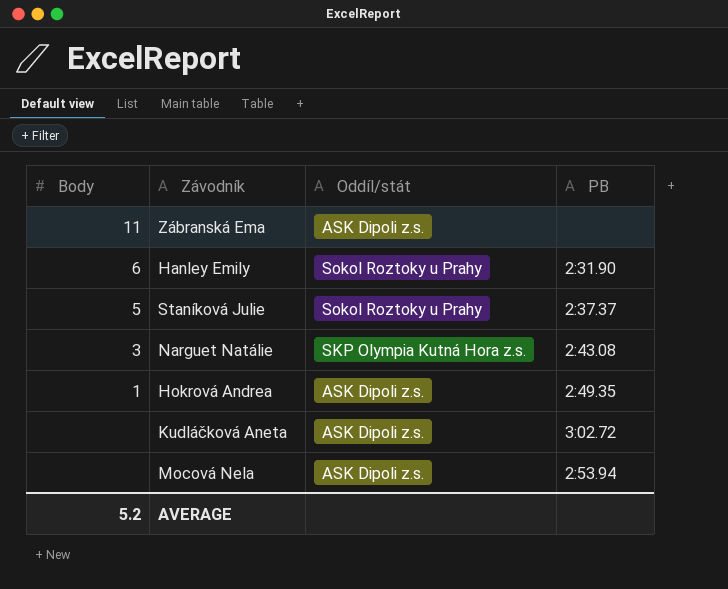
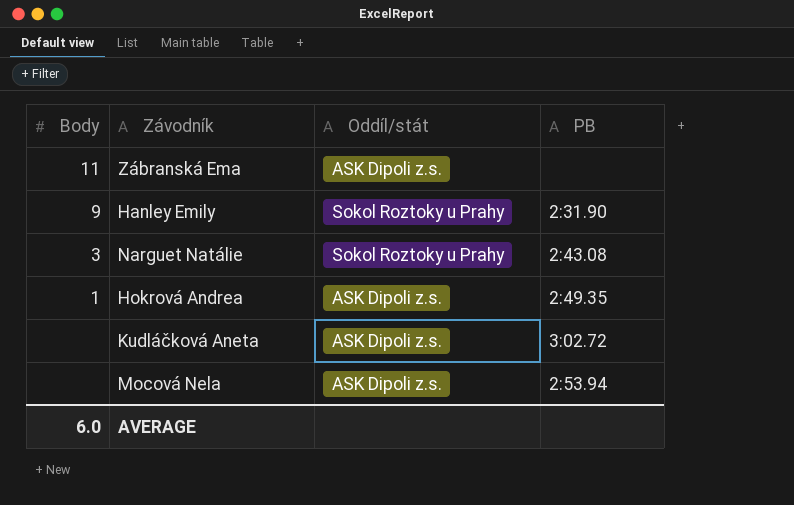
row Staníková Julie: 5 | Sokol Roztoky u Prahy | 2:37.37 -> none
Hanley Emily | Body: 6 -> 9
Narguet Natálie | Oddíl/stát: SKP Olympia Kutná Hora z.s. -> Sokol Roztoky u Prahy
AVERAGE | Body: 5.2 -> 6.0

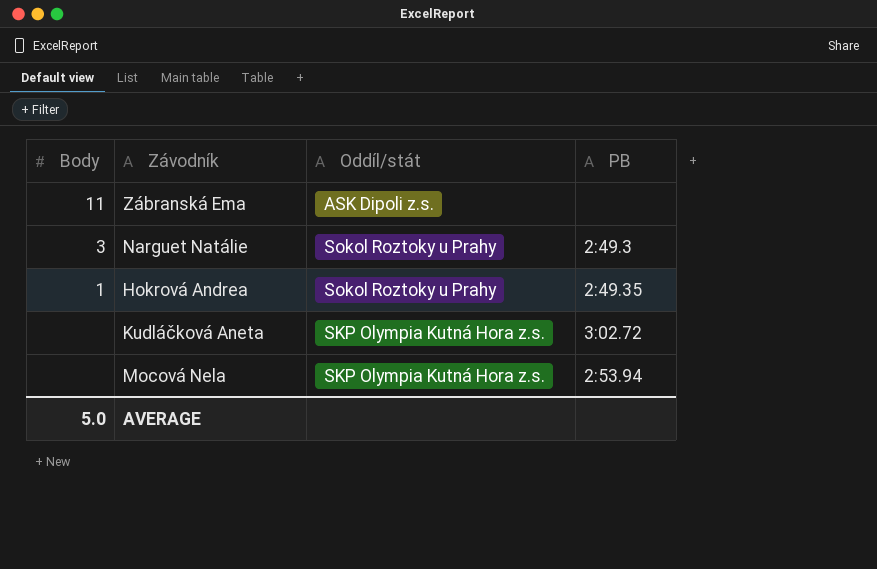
row Hanley Emily: 9 | Sokol Roztoky u Prahy | 2:31.90 -> none
Narguet Natálie | PB: 2:43.08 -> 2:49.3
Hokrová Andrea | Oddíl/stát: ASK Dipoli z.s. -> Sokol Roztoky u Prahy
Kudláčková Aneta | Oddíl/stát: ASK Dipoli z.s. -> SKP Olympia Kutná Hora z.s.
Mocová Nela | Oddíl/stát: ASK Dipoli z.s. -> SKP Olympia Kutná Hora z.s.
AVERAGE | Body: 6.0 -> 5.0

